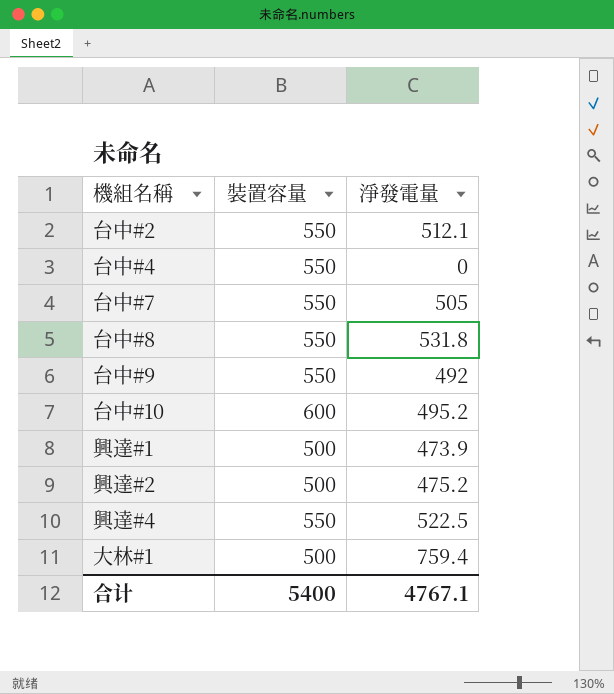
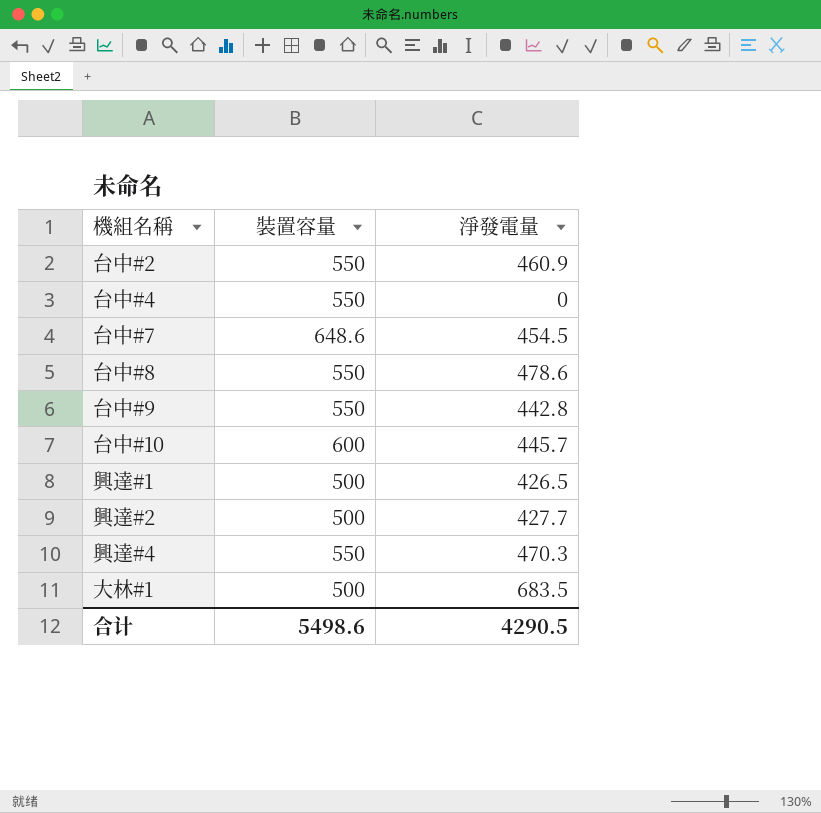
台中#2 | 淨發電量: 512.1 -> 460.9
台中#7 | 裝置容量: 550 -> 648.6
台中#7 | 淨發電量: 505 -> 454.5
台中#8 | 淨發電量: 531.8 -> 478.6
台中#9 | 淨發電量: 492 -> 442.8
台中#10 | 淨發電量: 495.2 -> 445.7
興達#1 | 淨發電量: 473.9 -> 426.5
興達#2 | 淨發電量: 475.2 -> 427.7
興達#4 | 淨發電量: 522.5 -> 470.3
大林#1 | 淨發電量: 759.4 -> 683.5
合计 | 裝置容量: 5400 -> 5498.6
合计 | 淨發電量: 4767.1 -> 4290.5

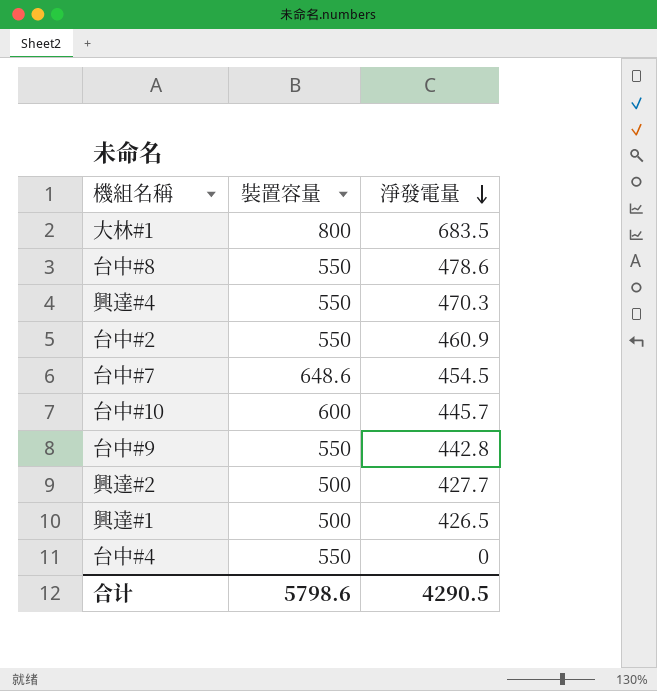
row order: none -> 淨發電量 descending
大林#1 | 裝置容量: 500 -> 800
合计 | 裝置容量: 5498.6 -> 5798.6

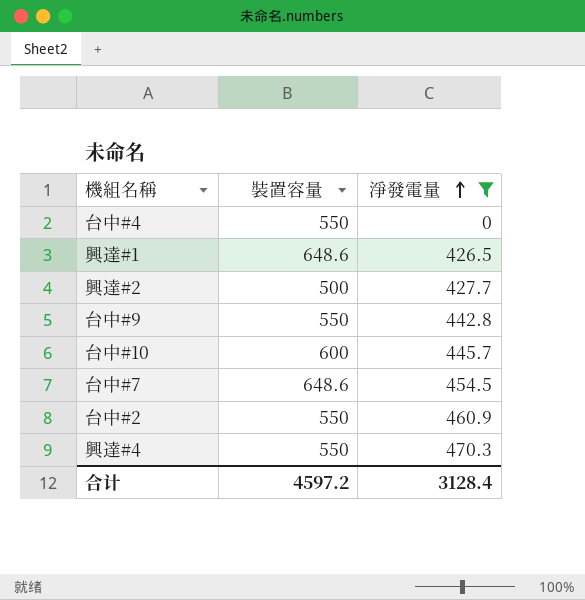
filter: none -> 淨發電量 <= 470.3
row order: 淨發電量 descending -> 淨發電量 ascending
興達#1 | 裝置容量: 500 -> 648.6
合计 | 裝置容量: 5798.6 -> 4597.2
合计 | 淨發電量: 4290.5 -> 3128.4

